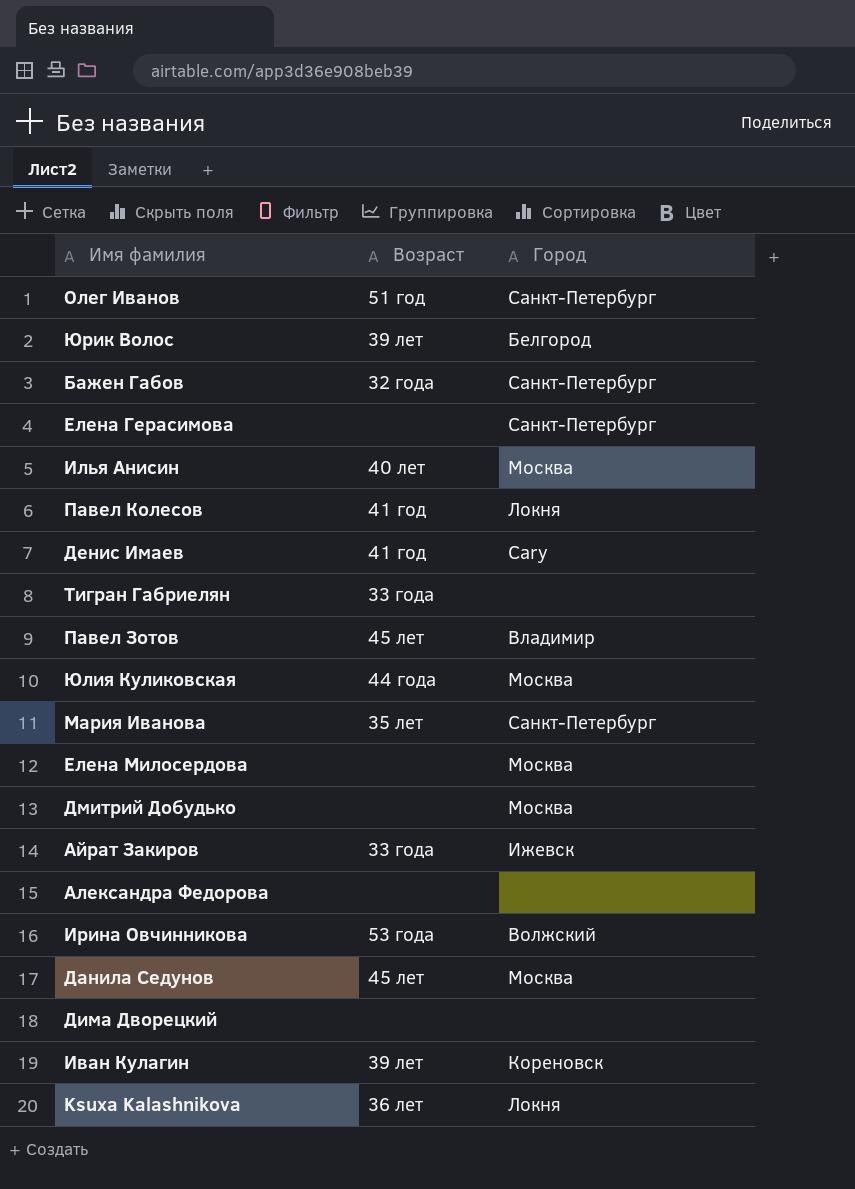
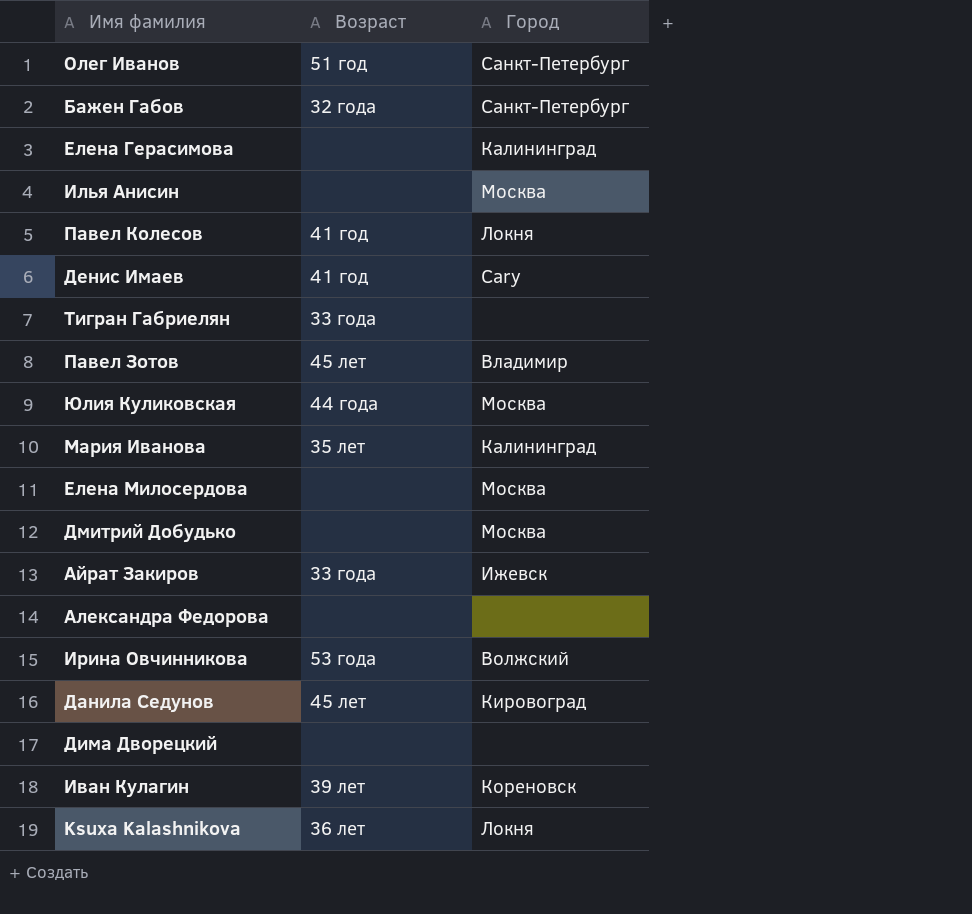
row Юрик Волос: 39 лет | Белгород -> none
Елена Герасимова | Город: Санкт-Петербург -> Калининград
Илья Анисин | Возраст: 40 лет -> none
Мария Иванова | Город: Санкт-Петербург -> Калининград
Данила Седунов | Город: Москва -> Кировоград

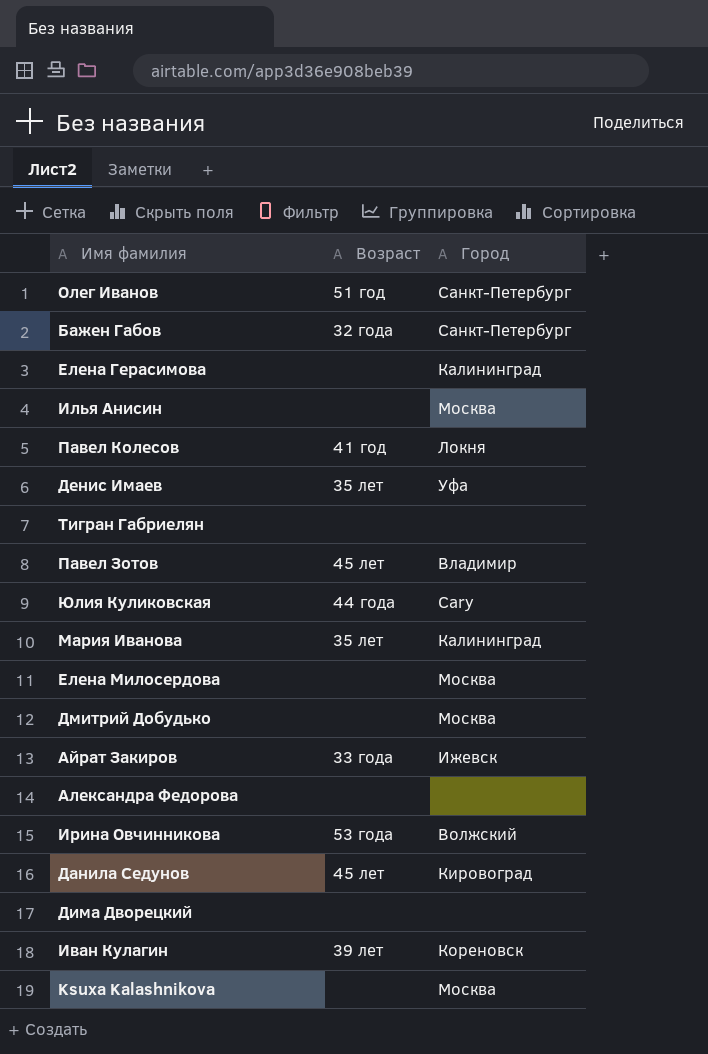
Денис Имаев | Возраст: 41 год -> 35 лет
Денис Имаев | Город: Cary -> Уфа
Тигран Габриелян | Возраст: 33 года -> none
Юлия Куликовская | Город: Москва -> Cary
Ksuxa Kalashnikova | Возраст: 36 лет -> none
Ksuxa Kalashnikova | Город: Локня -> Москва

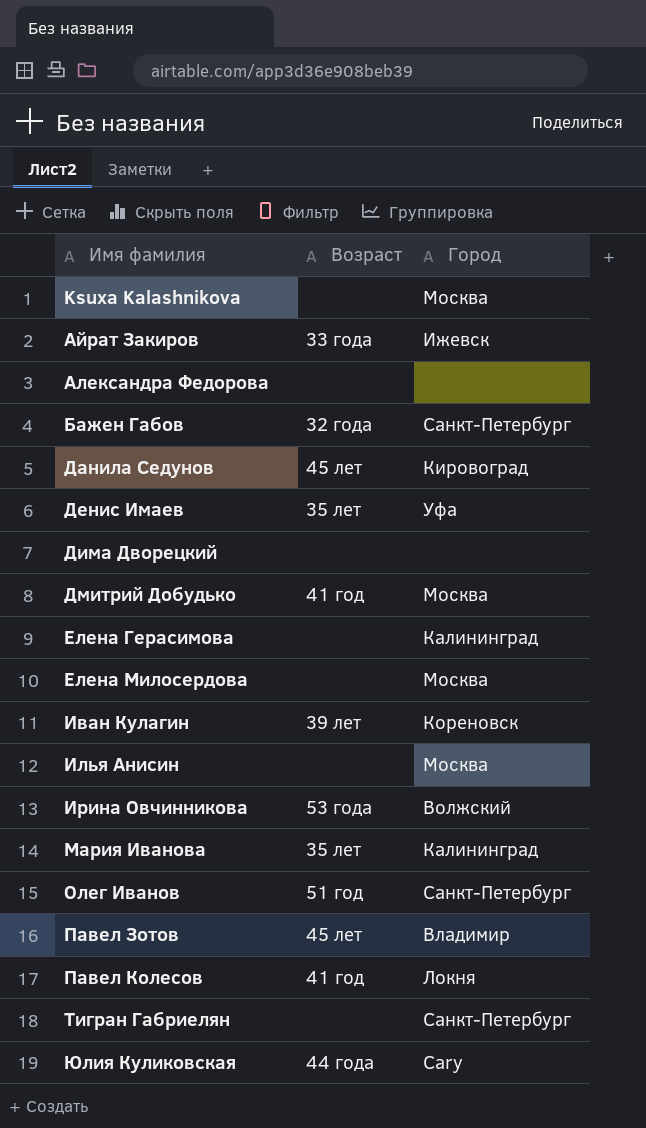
row order: none -> Имя фамилия ascending
Дмитрий Добудько | Возраст: none -> 41 год
Тигран Габриелян | Город: none -> Санкт-Петербург

